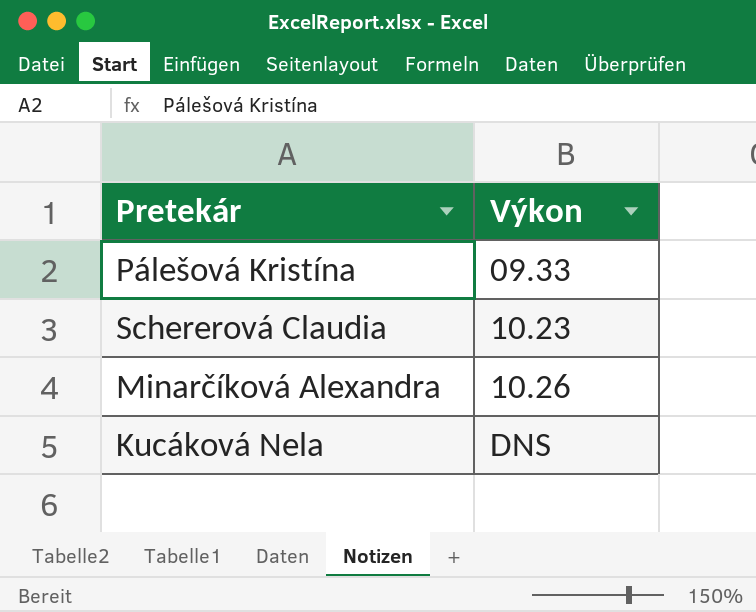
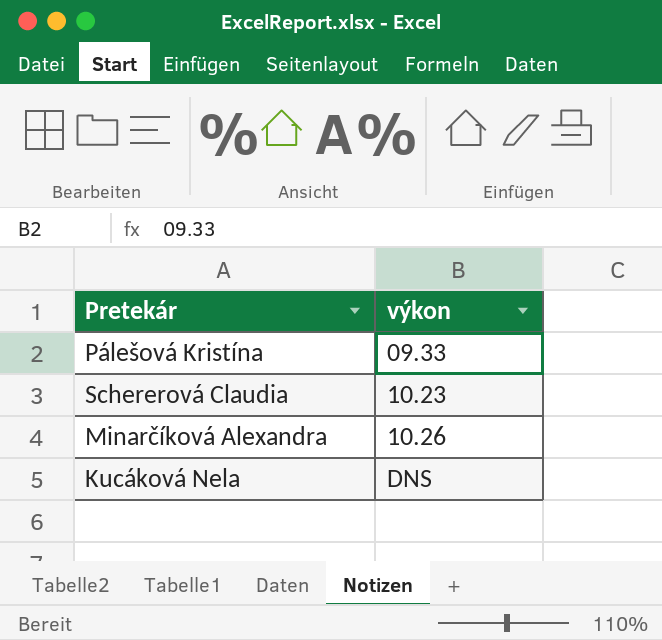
column name: Výkon -> výkon

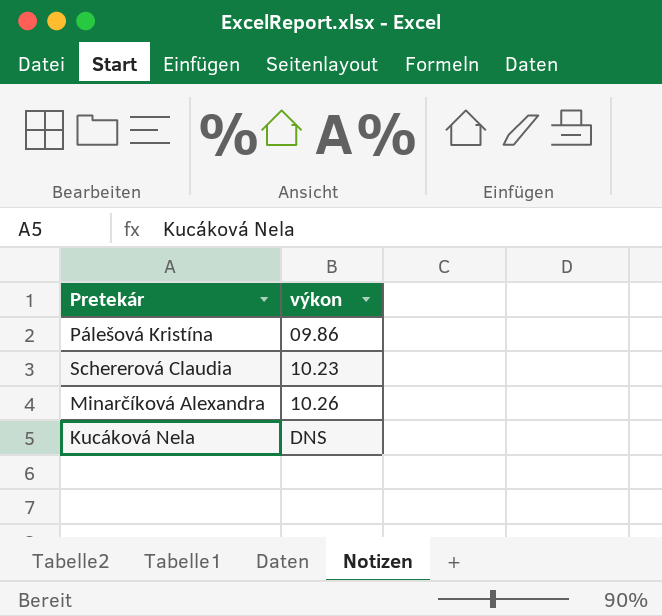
Pálešová Kristína | výkon: 09.33 -> 09.86

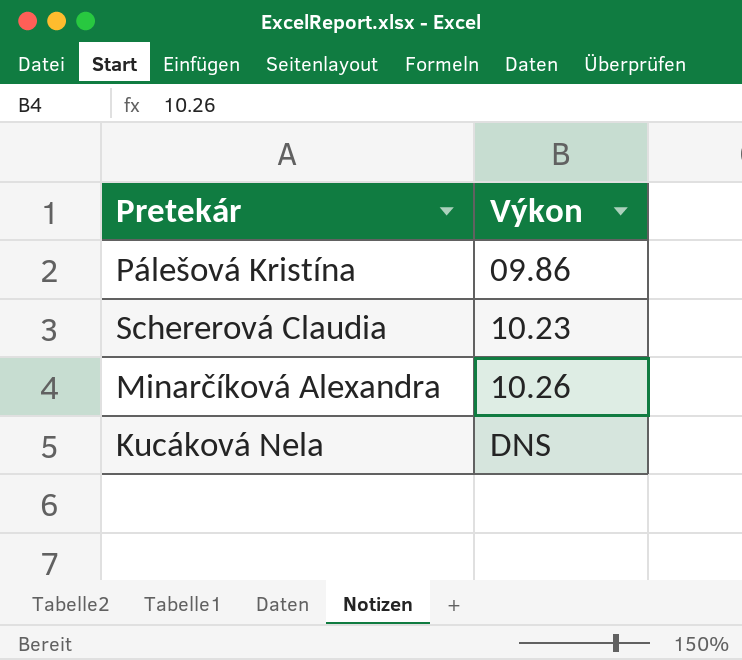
column name: výkon -> Výkon

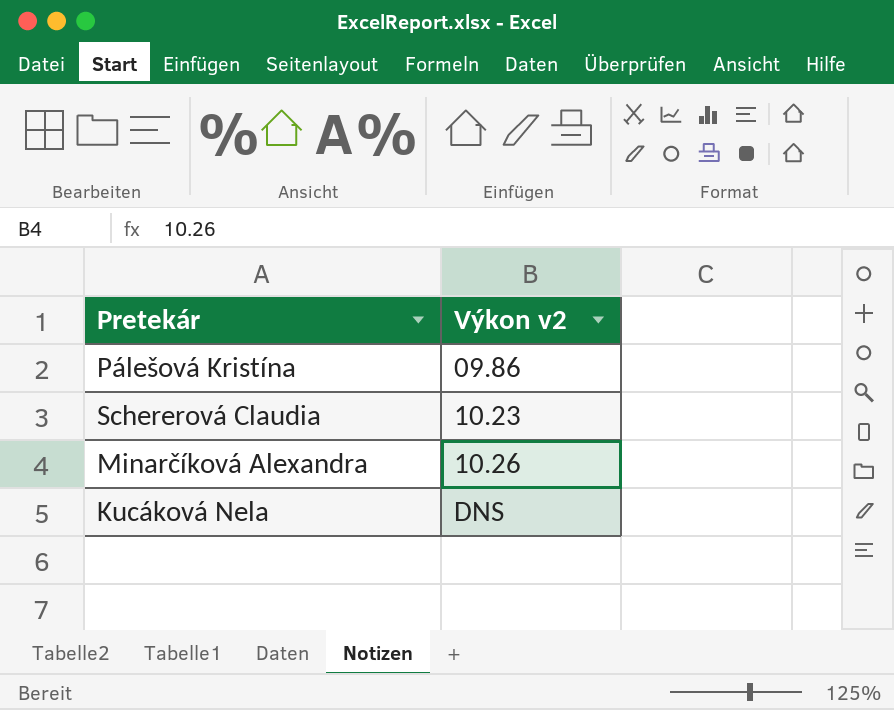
column name: Výkon -> Výkon v2

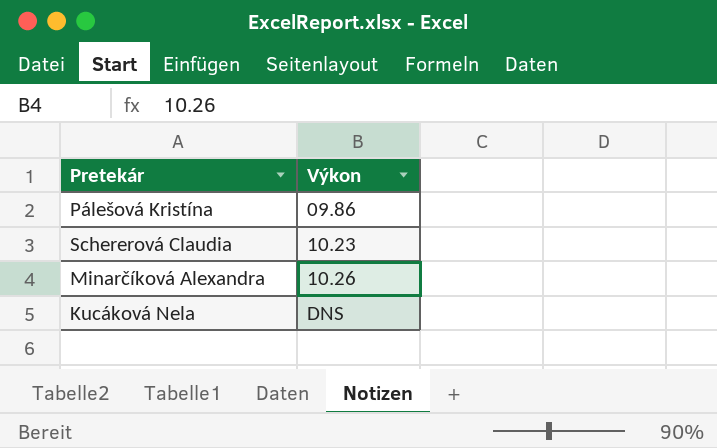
column name: Výkon v2 -> Výkon

